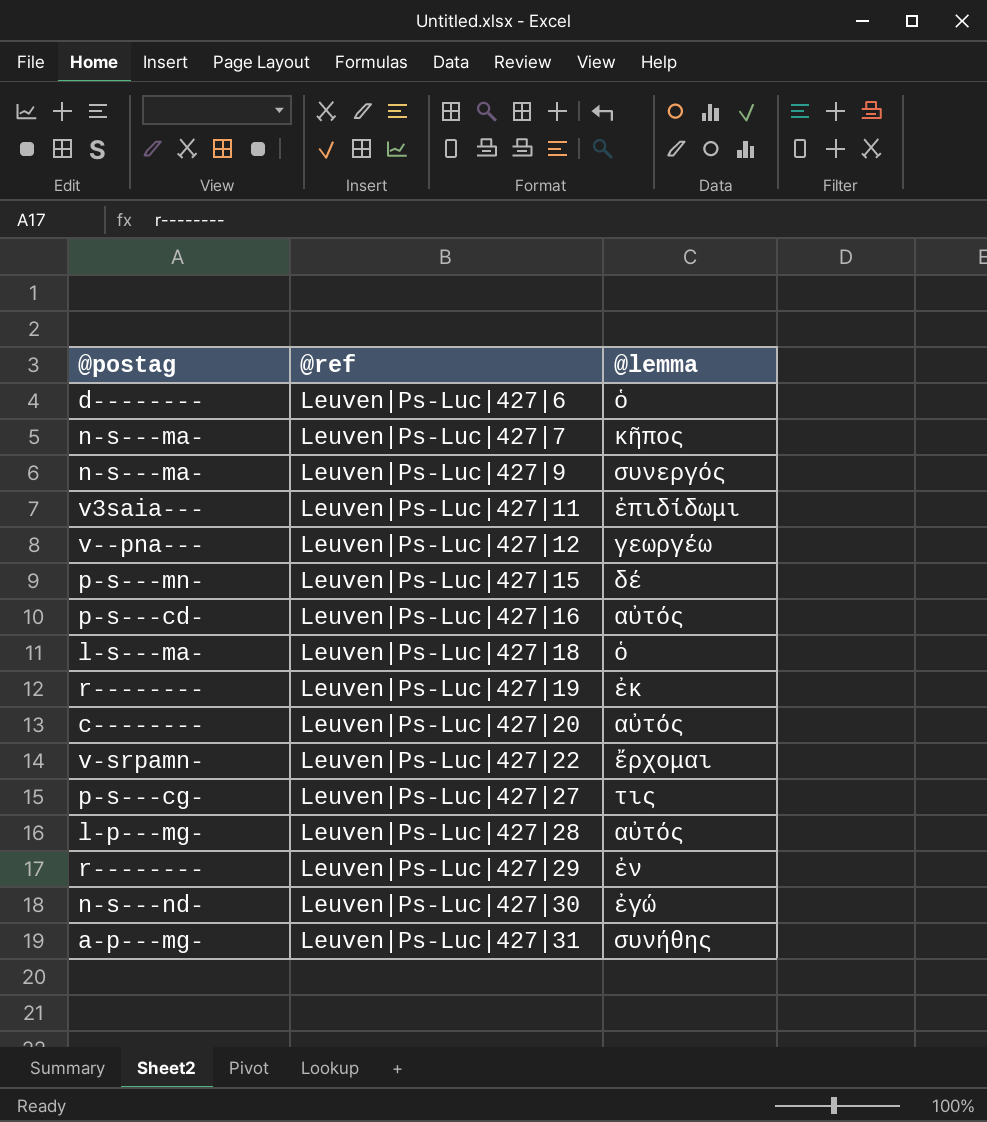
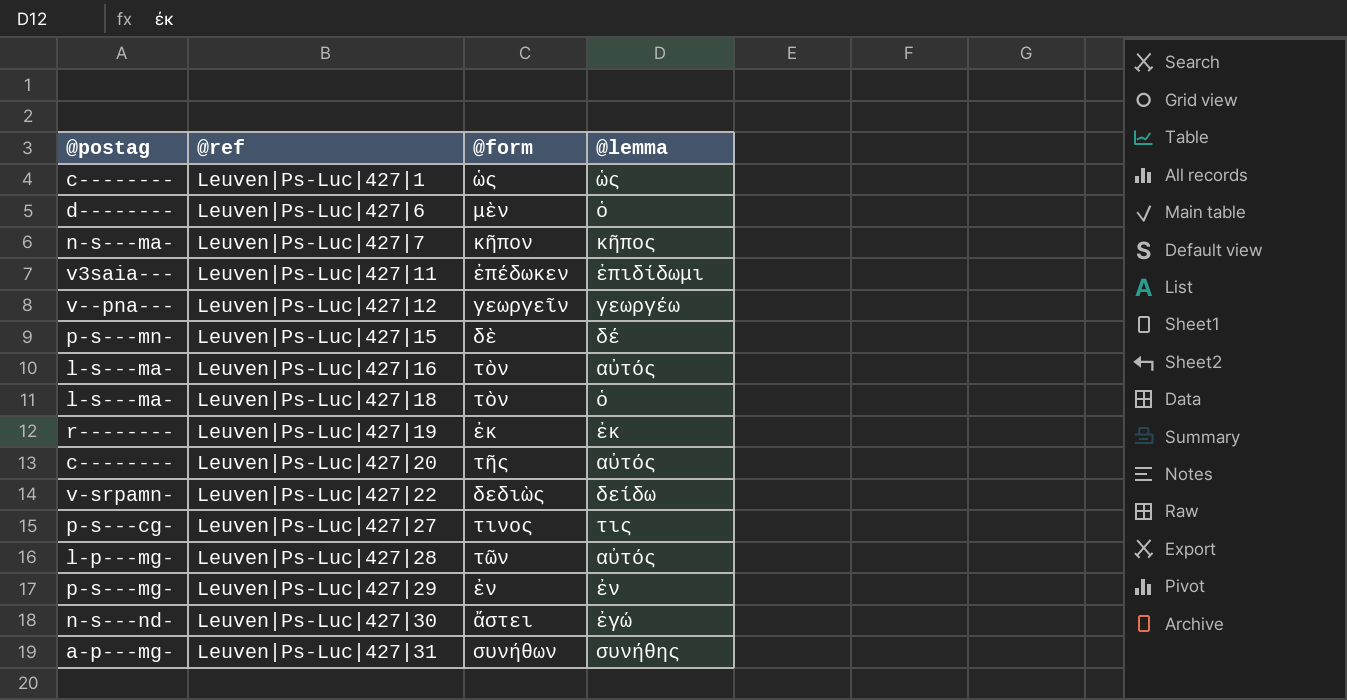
column @form | position: none -> 3
row Leuven|Ps-Luc|427|9: n-s---ma- | συνεργός -> none
row Leuven|Ps-Luc|427|1: none -> c-------- | ὡς | ὡς
Leuven|Ps-Luc|427|16 | @postag: p-s---cd- -> l-s---ma-
Leuven|Ps-Luc|427|22 | @lemma: ἔρχομαι -> δείδω
Leuven|Ps-Luc|427|29 | @postag: r-------- -> p-s---mg-

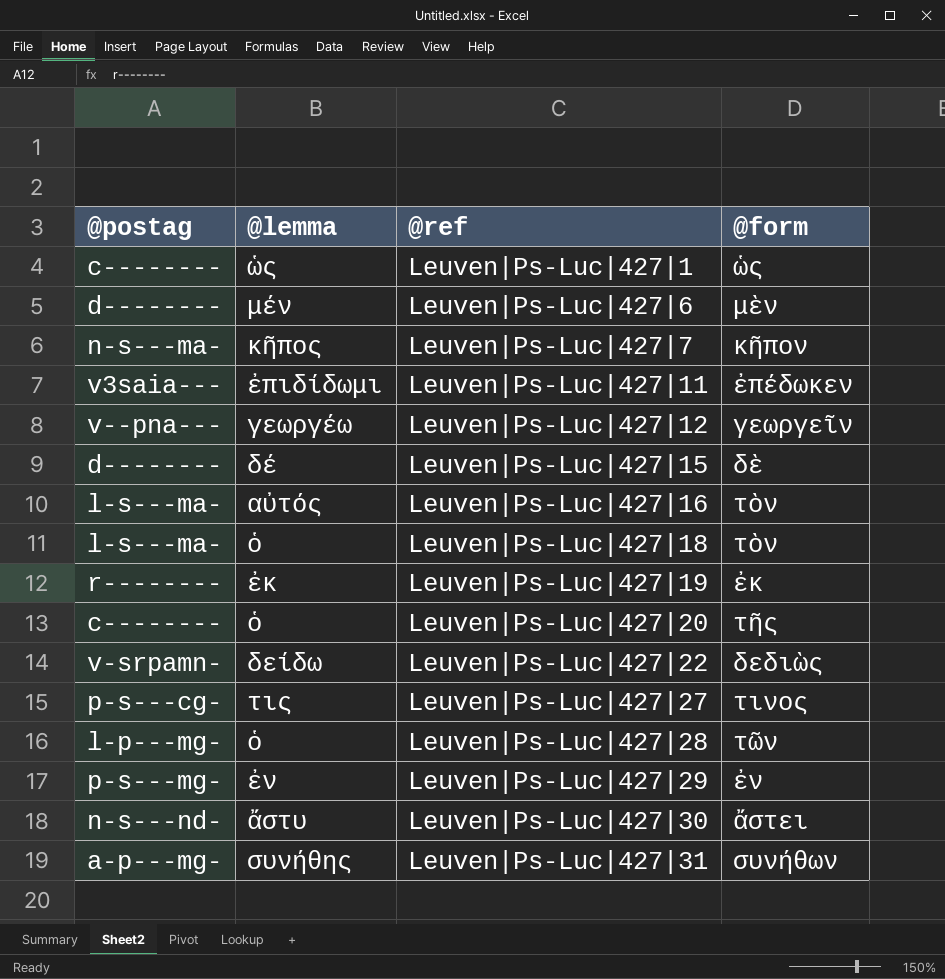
column @lemma | position: 4 -> 2
Leuven|Ps-Luc|427|6 | @lemma: ὁ -> μέν
Leuven|Ps-Luc|427|15 | @postag: p-s---mn- -> d--------
Leuven|Ps-Luc|427|20 | @lemma: αὐτός -> ὁ
Leuven|Ps-Luc|427|28 | @lemma: αὐτός -> ὁ
Leuven|Ps-Luc|427|30 | @lemma: ἐγώ -> ἄστυ

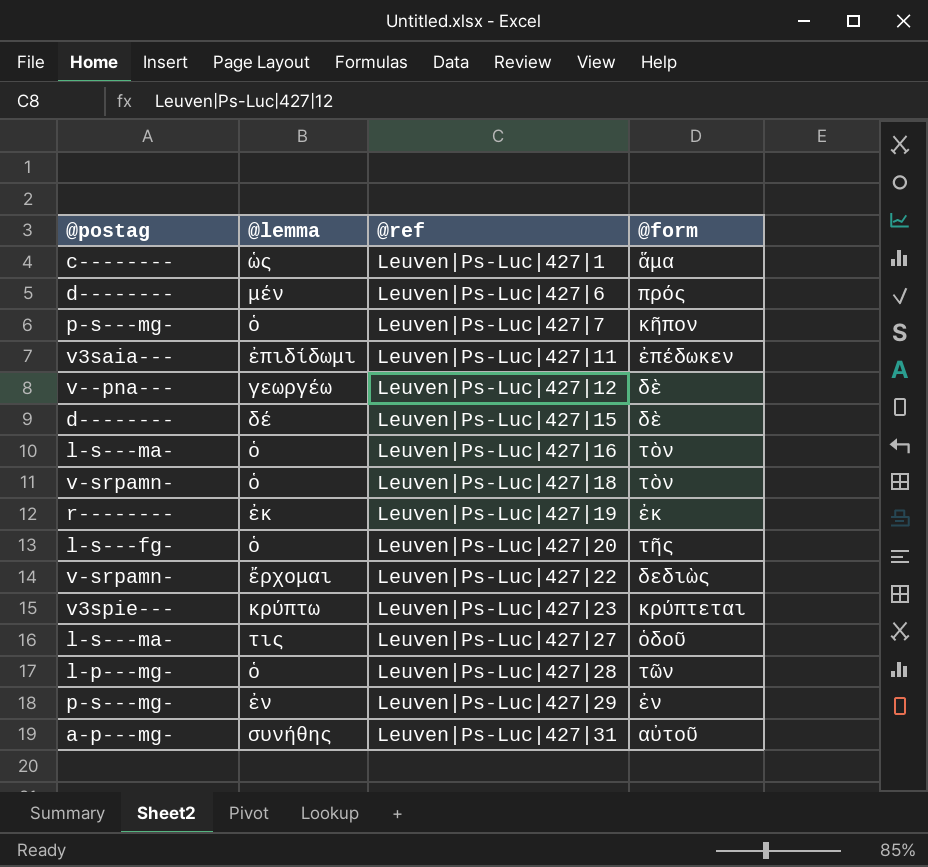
row Leuven|Ps-Luc|427|30: n-s---nd- | ἄστυ | ἄστει -> none
Leuven|Ps-Luc|427|1 | @form: ὡς -> ἅμα
Leuven|Ps-Luc|427|6 | @form: μὲν -> πρός
Leuven|Ps-Luc|427|7 | @postag: n-s---ma- -> p-s---mg-
Leuven|Ps-Luc|427|7 | @lemma: κῆπος -> ὁ
Leuven|Ps-Luc|427|12 | @form: γεωργεῖν -> δὲ
Leuven|Ps-Luc|427|16 | @lemma: αὐτός -> ὁ
Leuven|Ps-Luc|427|18 | @postag: l-s---ma- -> v-srpamn-
Leuven|Ps-Luc|427|20 | @postag: c-------- -> l-s---fg-
Leuven|Ps-Luc|427|22 | @lemma: δείδω -> ἔρχομαι
row Leuven|Ps-Luc|427|23: none -> v3spie--- | κρύπτω | κρύπτεται
Leuven|Ps-Luc|427|27 | @postag: p-s---cg- -> l-s---ma-
Leuven|Ps-Luc|427|27 | @form: τινος -> ὁδοῦ
Leuven|Ps-Luc|427|31 | @form: συνήθων -> αὐτοῦ

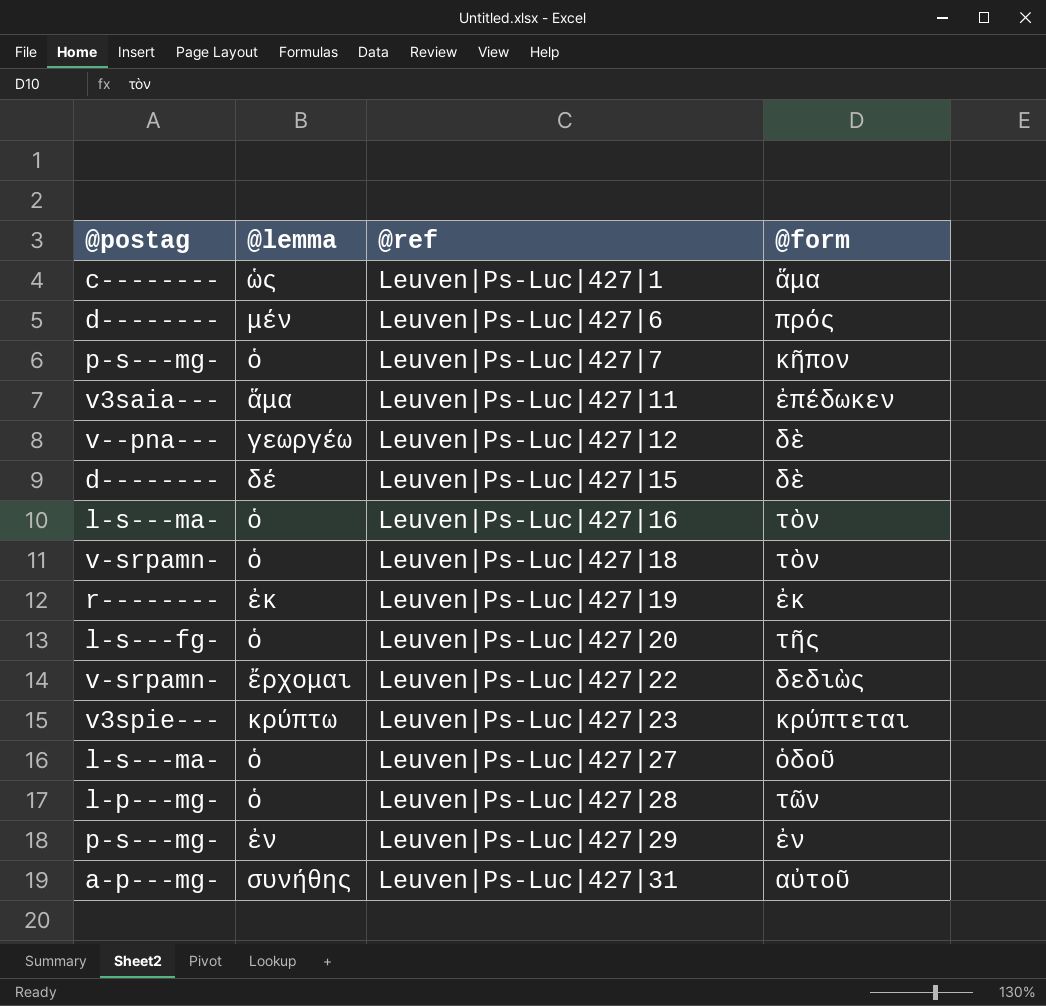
Leuven|Ps-Luc|427|11 | @lemma: ἐπιδίδωμι -> ἅμα
Leuven|Ps-Luc|427|27 | @lemma: τις -> ὁ

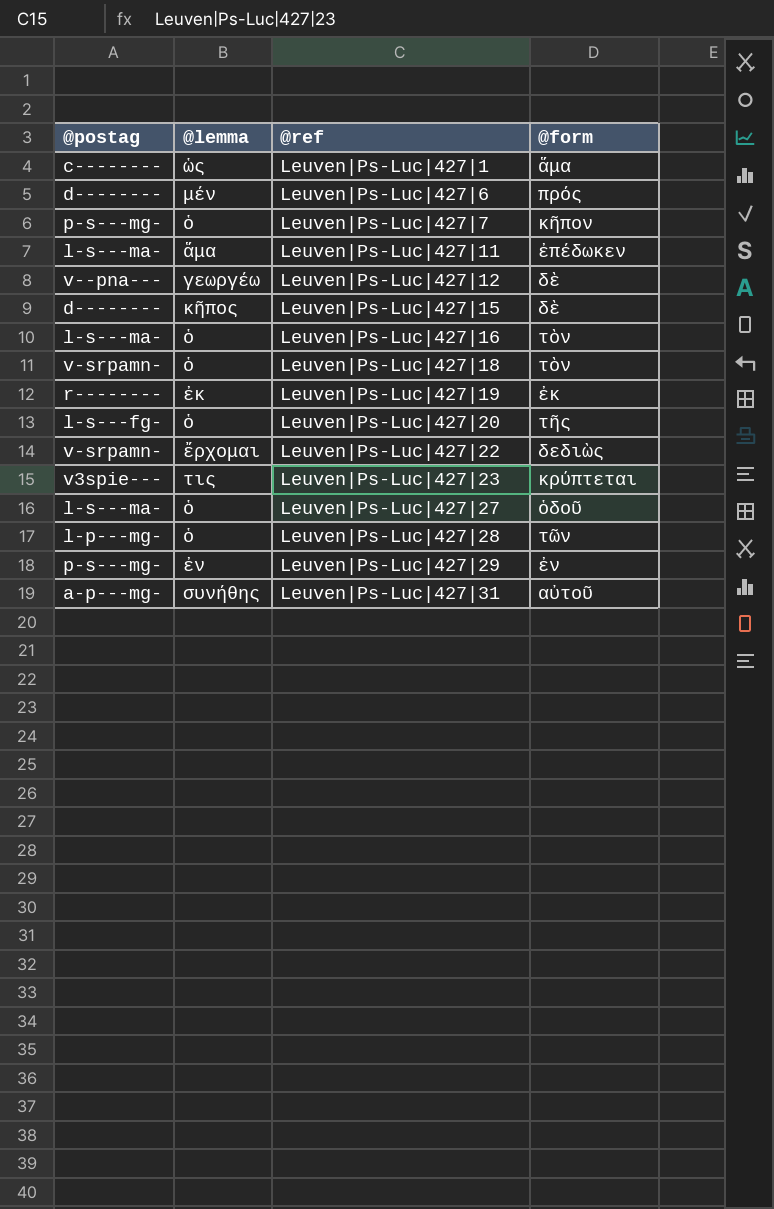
Leuven|Ps-Luc|427|11 | @postag: v3saia--- -> l-s---ma-
Leuven|Ps-Luc|427|15 | @lemma: δέ -> κῆπος
Leuven|Ps-Luc|427|23 | @lemma: κρύπτω -> τις

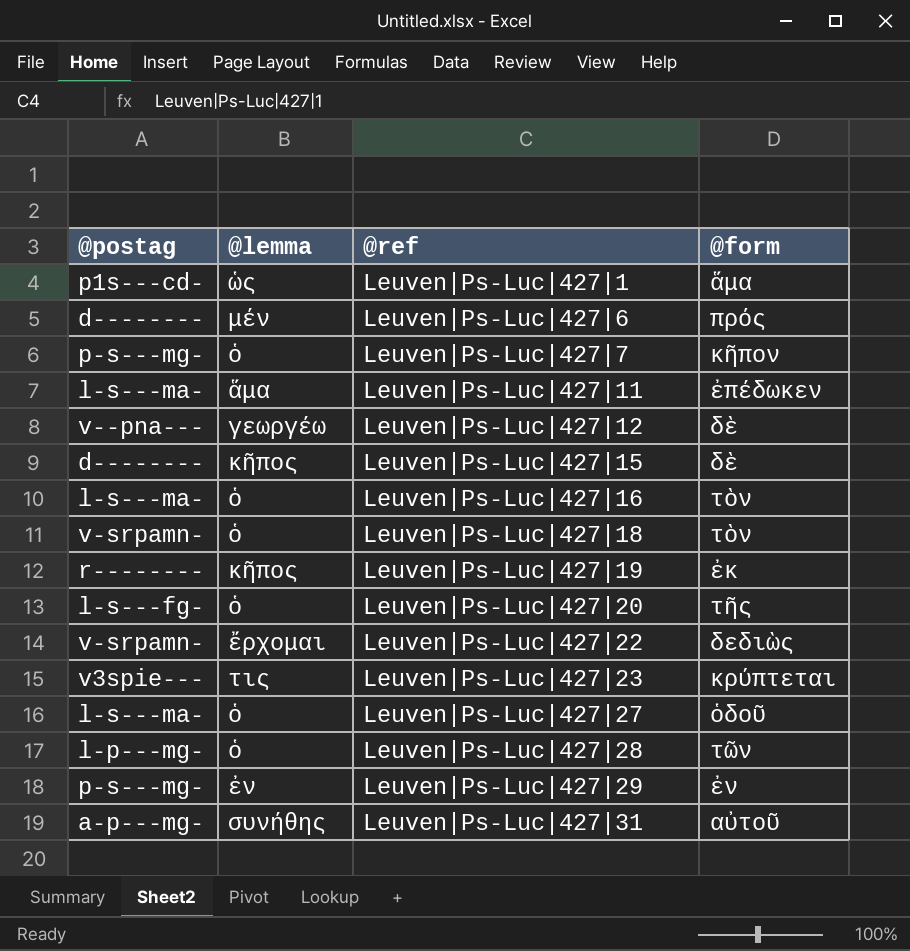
Leuven|Ps-Luc|427|1 | @postag: c-------- -> p1s---cd-
Leuven|Ps-Luc|427|19 | @lemma: ἐκ -> κῆπος

